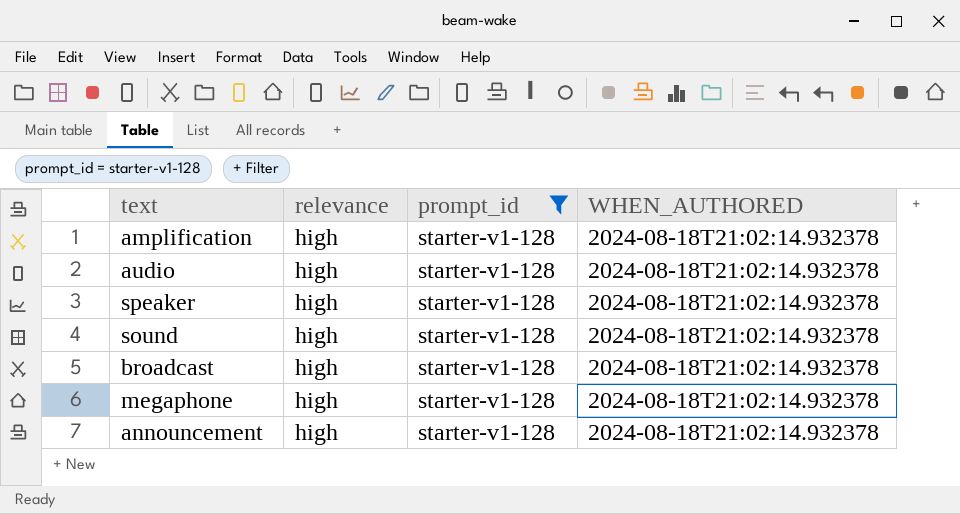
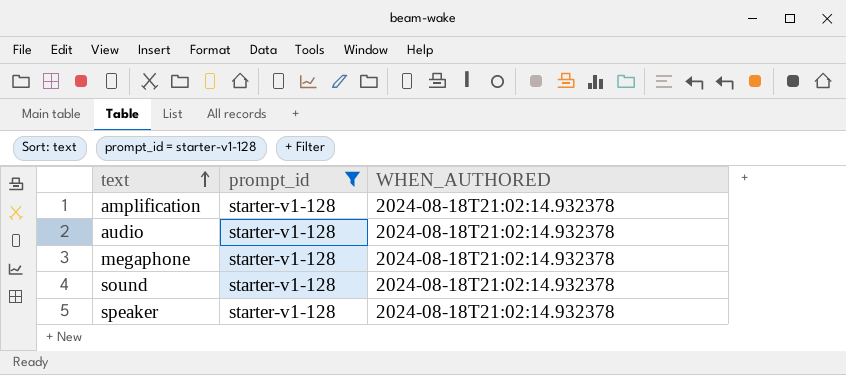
row order: none -> text ascending
column relevance | position: 2 -> none
row broadcast: high | starter-v1-128 | 2024-08-18T21:02:14.932378 -> none
row announcement: high | starter-v1-128 | 2024-08-18T21:02:14.932378 -> none

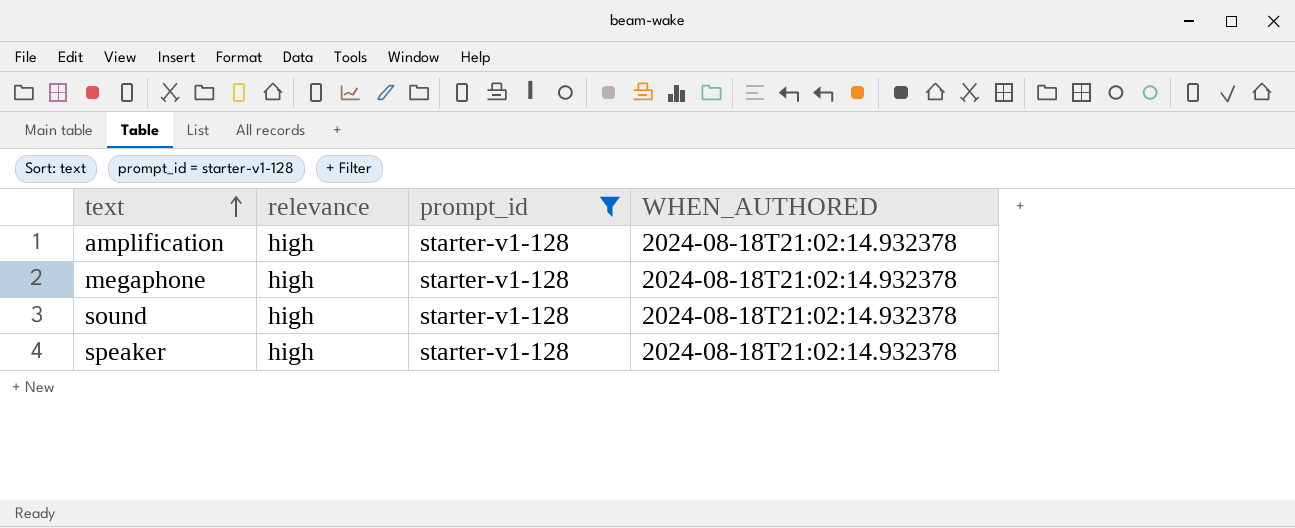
column relevance | position: none -> 2
row audio: starter-v1-128 | 2024-08-18T21:02:14.932378 -> none

